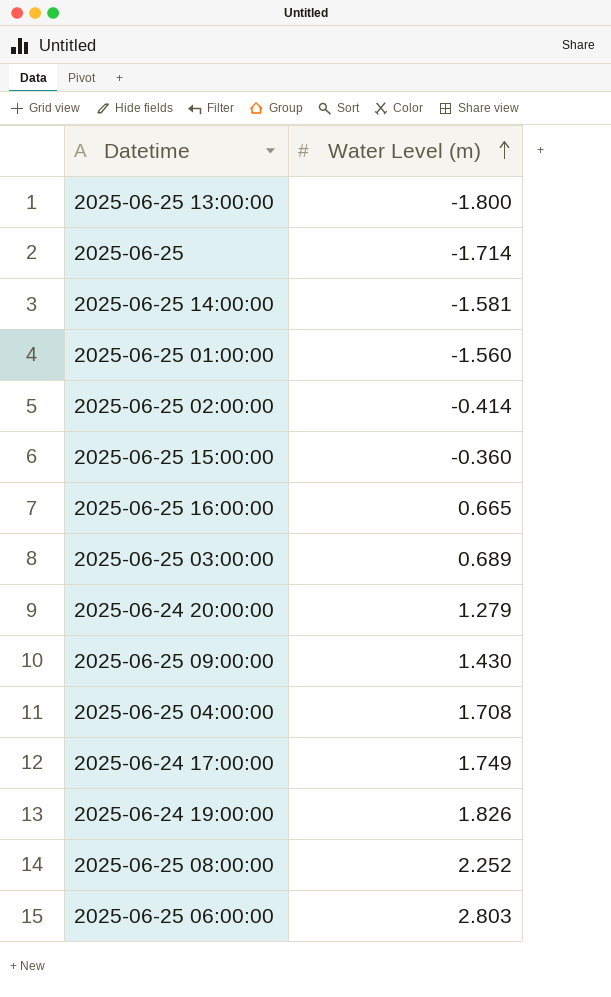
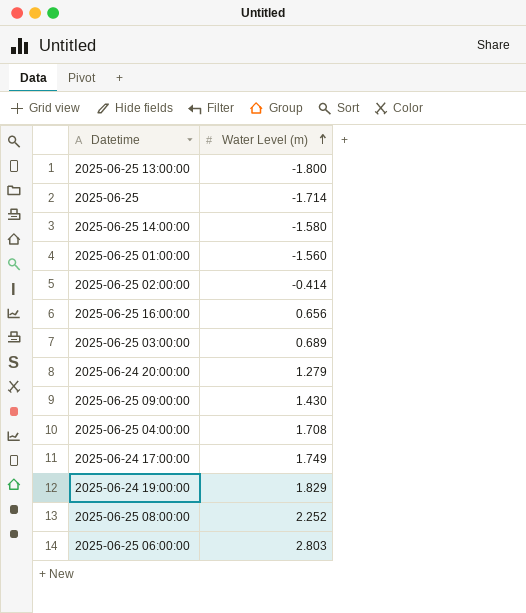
row 2025-06-25 15:00:00: -0.360 -> none
2025-06-25 14:00:00 | Water Level (m): -1.581 -> -1.580
2025-06-25 16:00:00 | Water Level (m): 0.665 -> 0.656
2025-06-24 19:00:00 | Water Level (m): 1.826 -> 1.829

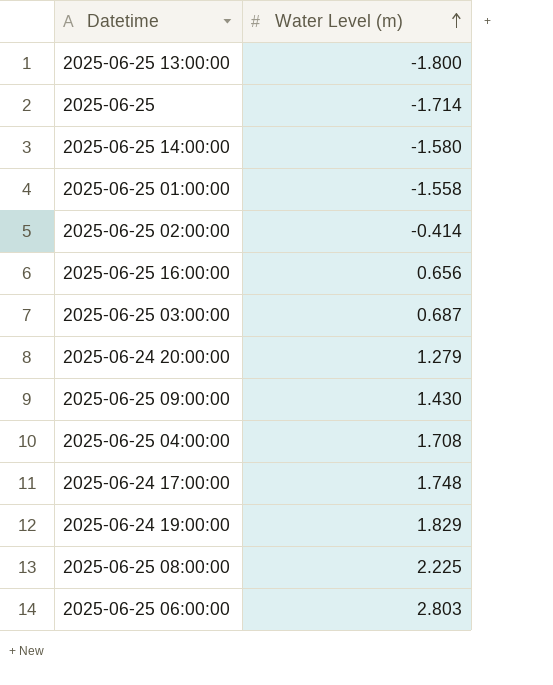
2025-06-25 01:00:00 | Water Level (m): -1.560 -> -1.558
2025-06-25 03:00:00 | Water Level (m): 0.689 -> 0.687
2025-06-24 17:00:00 | Water Level (m): 1.749 -> 1.748
2025-06-25 08:00:00 | Water Level (m): 2.252 -> 2.225

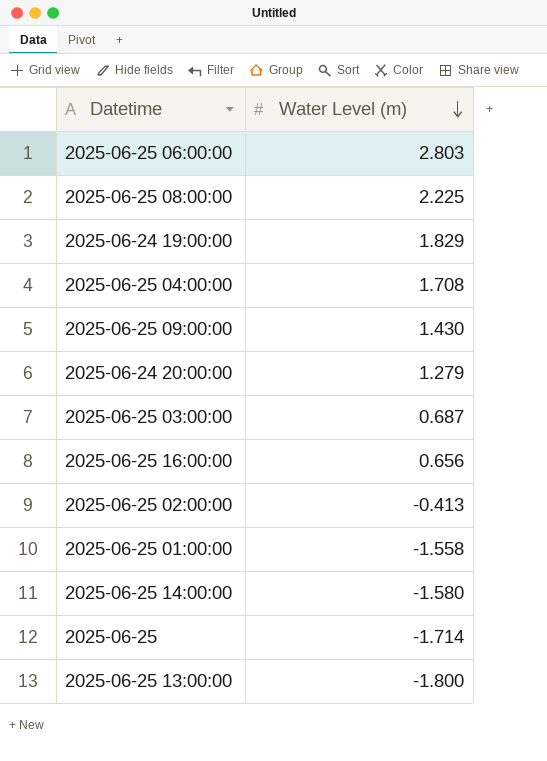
row order: Water Level (m) ascending -> Water Level (m) descending
row 2025-06-24 17:00:00: 1.748 -> none
2025-06-25 02:00:00 | Water Level (m): -0.414 -> -0.413

